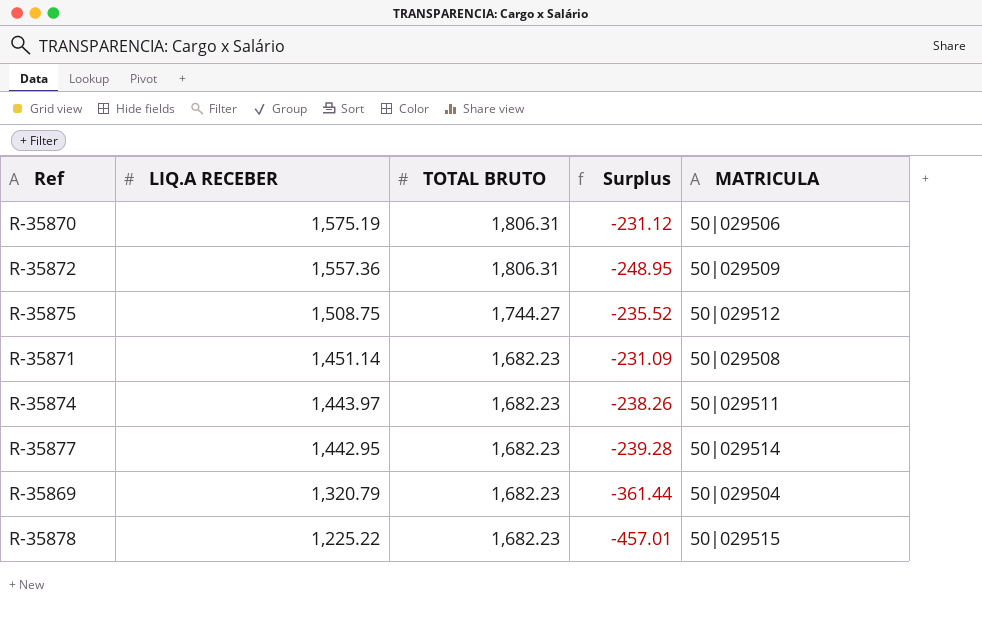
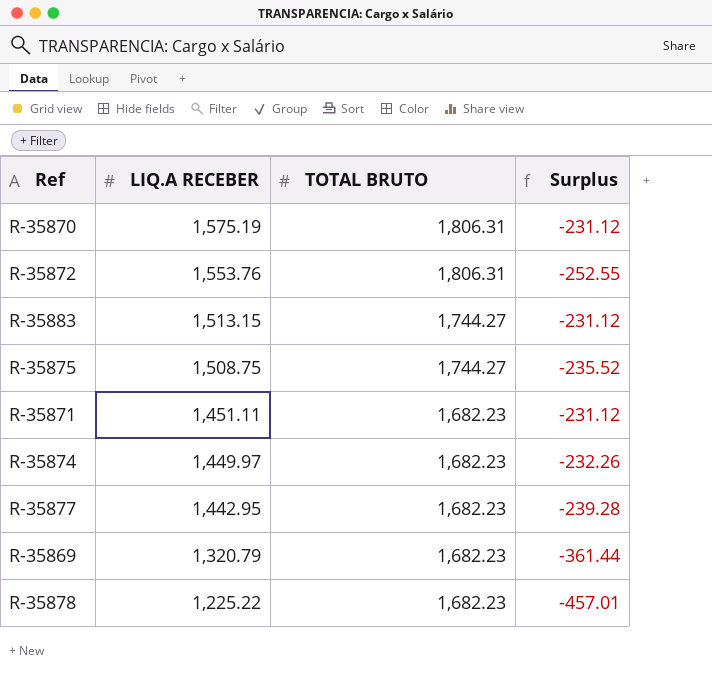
column MATRICULA | position: 5 -> none
R-35872 | LIQ.A RECEBER: 1,557.36 -> 1,553.76
R-35872 | Surplus: -248.95 -> -252.55
row R-35883: none -> 1,513.15 | 1,744.27 | -231.12
R-35871 | LIQ.A RECEBER: 1,451.14 -> 1,451.11
R-35871 | Surplus: -231.09 -> -231.12
R-35874 | LIQ.A RECEBER: 1,443.97 -> 1,449.97
R-35874 | Surplus: -238.26 -> -232.26

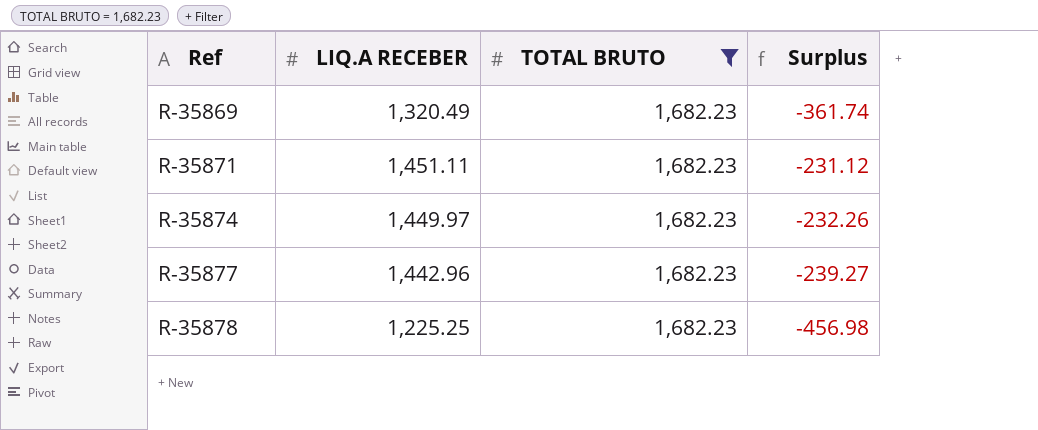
filter: none -> TOTAL BRUTO = 1,682.23
row order: LIQ.A RECEBER descending -> Ref ascending
R-35869 | LIQ.A RECEBER: 1,320.79 -> 1,320.49
R-35869 | Surplus: -361.44 -> -361.74
R-35877 | LIQ.A RECEBER: 1,442.95 -> 1,442.96
R-35877 | Surplus: -239.28 -> -239.27
R-35878 | LIQ.A RECEBER: 1,225.22 -> 1,225.25
R-35878 | Surplus: -457.01 -> -456.98

